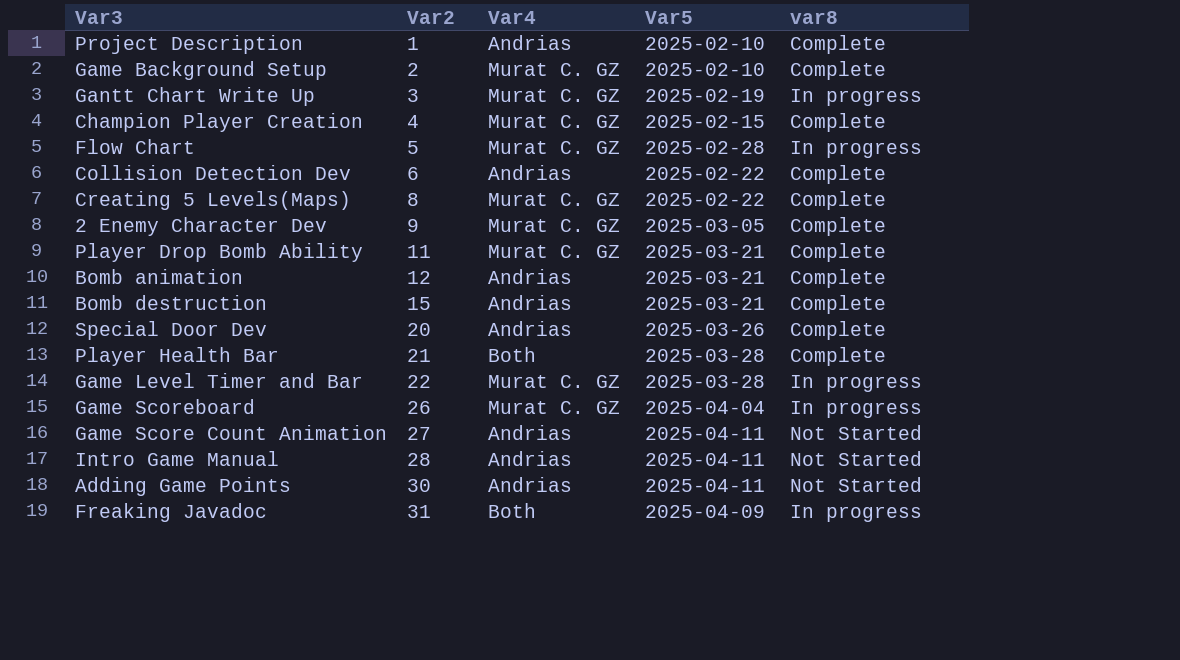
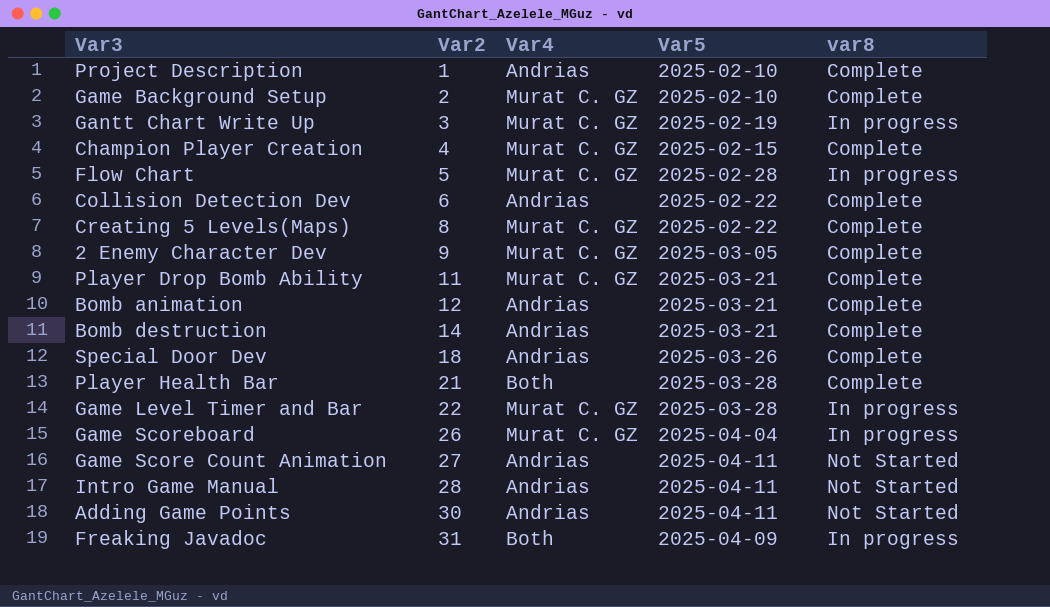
Bomb destruction | Var2: 15 -> 14
Special Door Dev | Var2: 20 -> 18

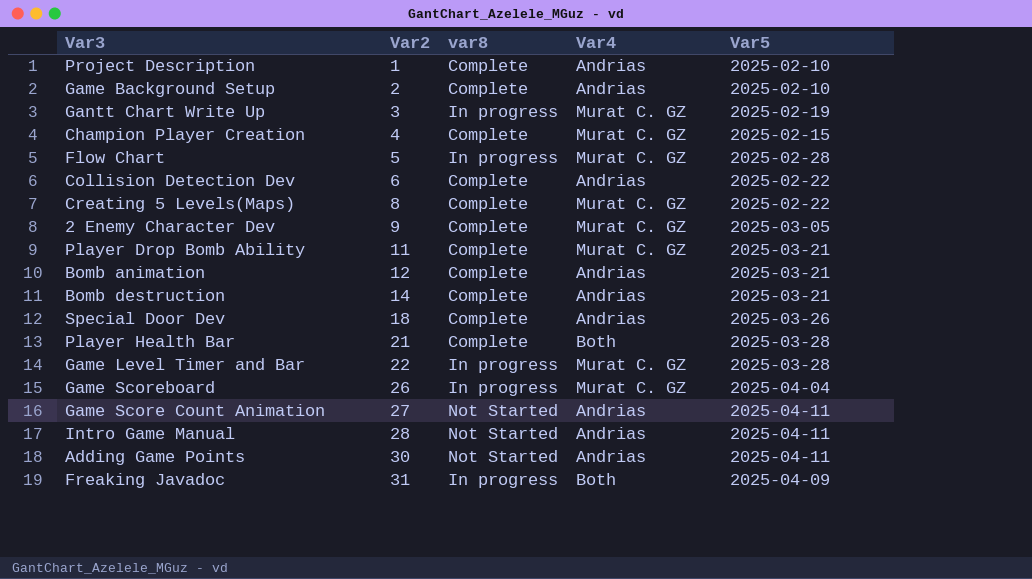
column var8 | position: 5 -> 3
Game Background Setup | Var4: Murat C. GZ -> Andrias

